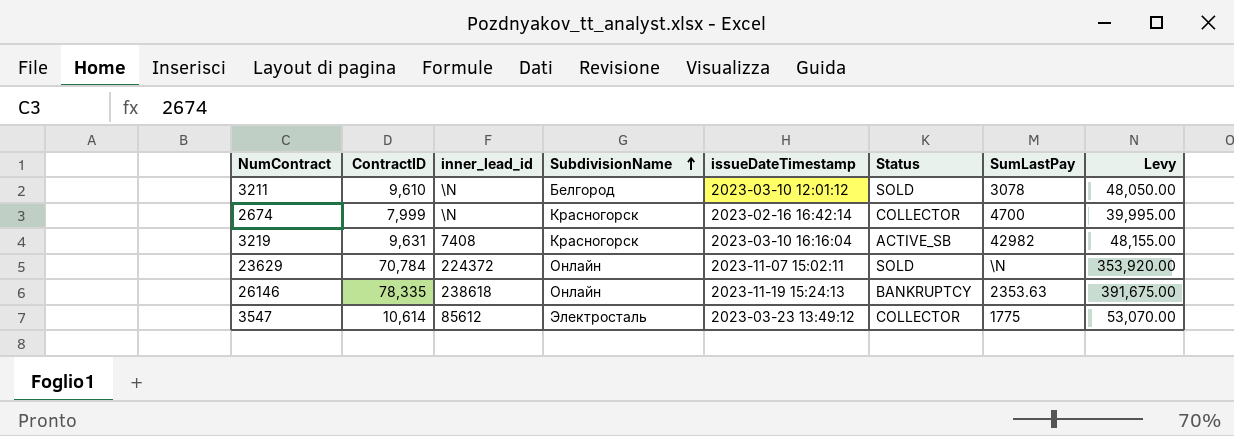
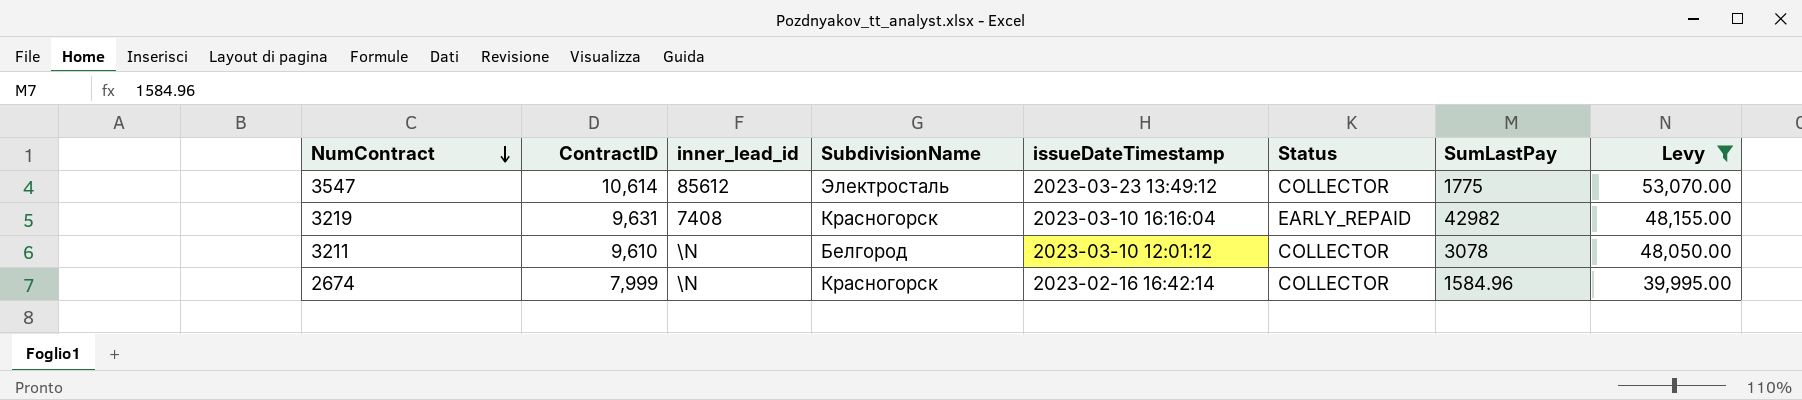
filter: none -> Levy <= 53,070.00
row order: SubdivisionName ascending -> NumContract descending
3219 | Status: ACTIVE_SB -> EARLY_REPAID
3211 | Status: SOLD -> COLLECTOR
2674 | SumLastPay: 4700 -> 1584.96

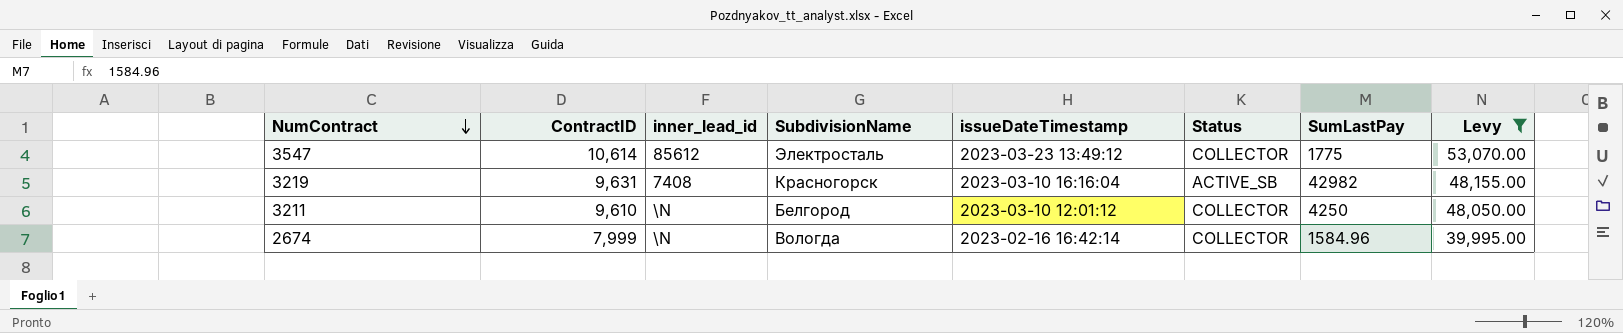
3219 | Status: EARLY_REPAID -> ACTIVE_SB
3211 | SumLastPay: 3078 -> 4250
2674 | SubdivisionName: Красногорск -> Вологда

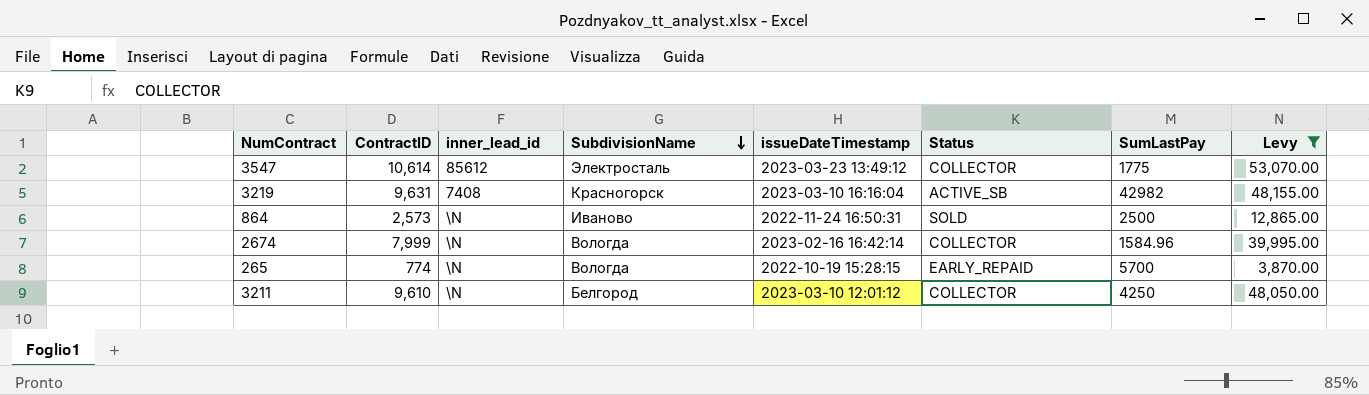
row order: NumContract descending -> SubdivisionName descending
row 864: none -> 2,573 | \N | Иваново | 2022-11-24 16:50:31 | SOLD | 2500 | 12,865.00
row 265: none -> 774 | \N | Вологда | 2022-10-19 15:28:15 | EARLY_REPAID | 5700 | 3,870.00

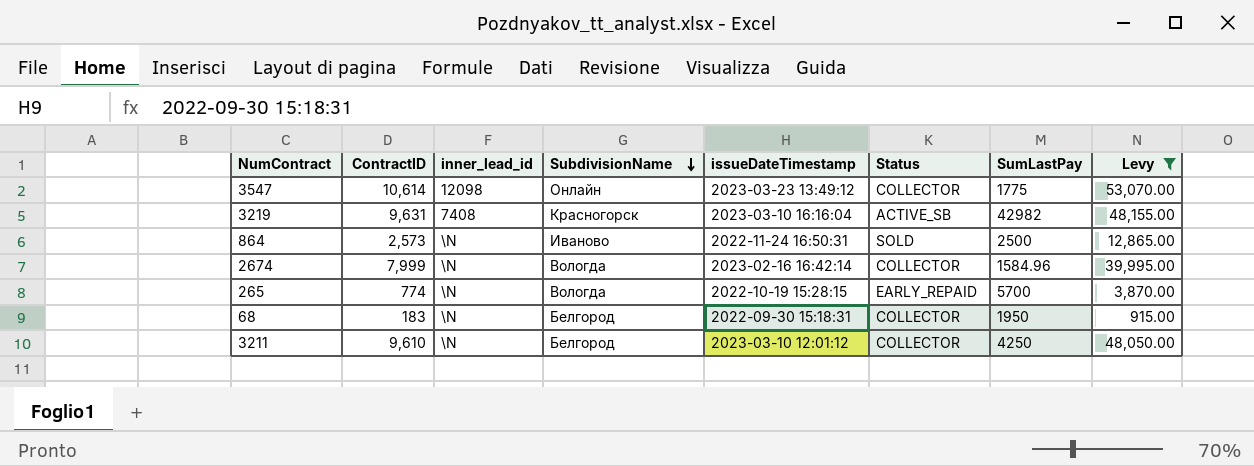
3547 | inner_lead_id: 85612 -> 12098
3547 | SubdivisionName: Электросталь -> Онлайн
row 68: none -> 183 | \N | Белгород | 2022-09-30 15:18:31 | COLLECTOR | 1950 | 915.00

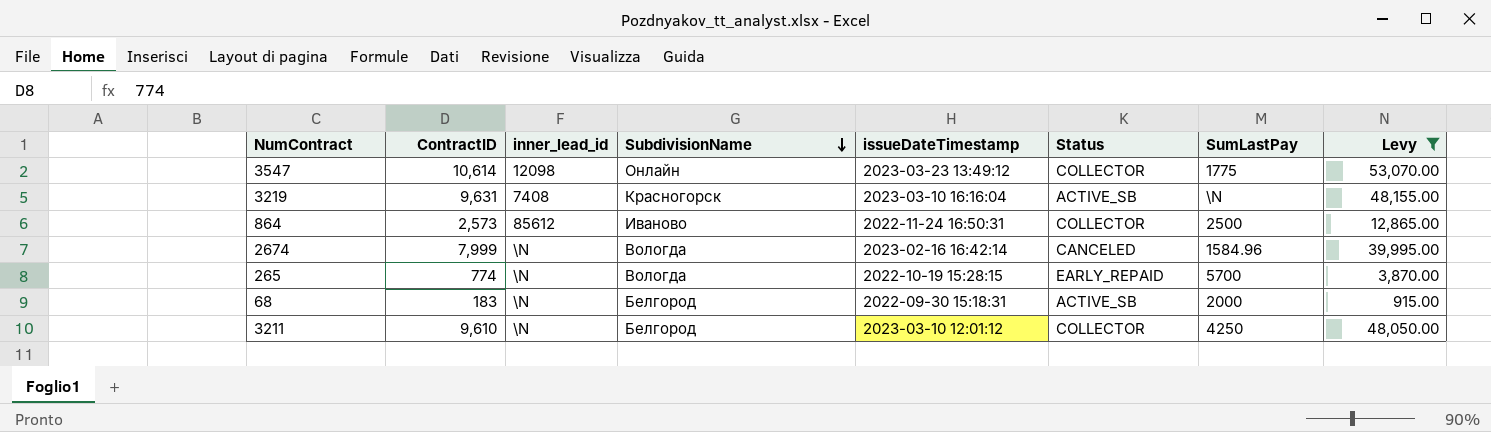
3219 | SumLastPay: 42982 -> \N
864 | inner_lead_id: \N -> 85612
864 | Status: SOLD -> COLLECTOR
2674 | Status: COLLECTOR -> CANCELED
68 | Status: COLLECTOR -> ACTIVE_SB
68 | SumLastPay: 1950 -> 2000

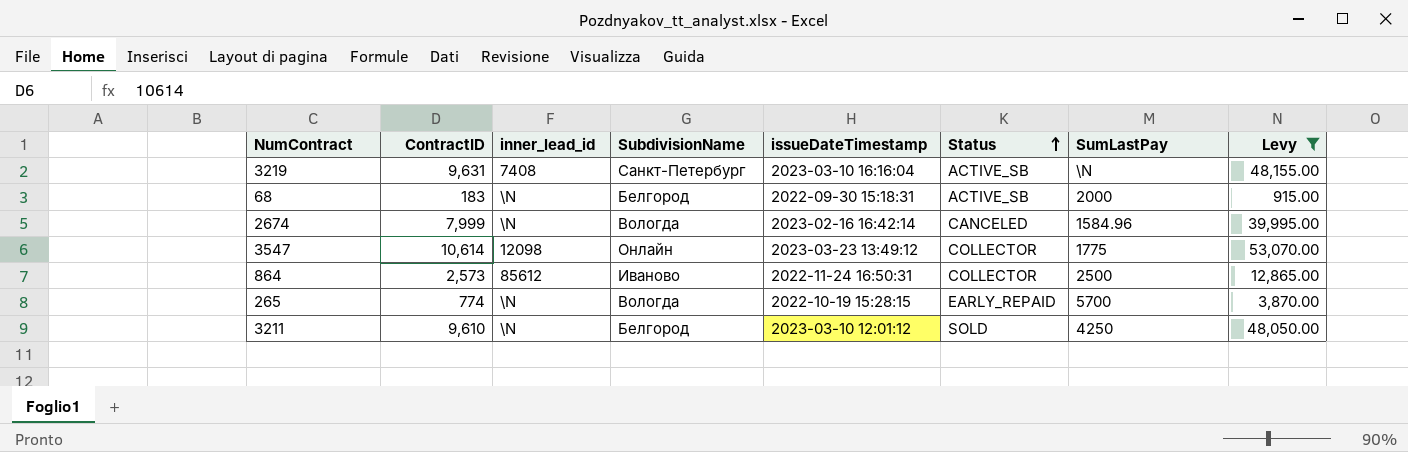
row order: SubdivisionName descending -> Status ascending
3219 | SubdivisionName: Красногорск -> Санкт-Петербург
3211 | Status: COLLECTOR -> SOLD

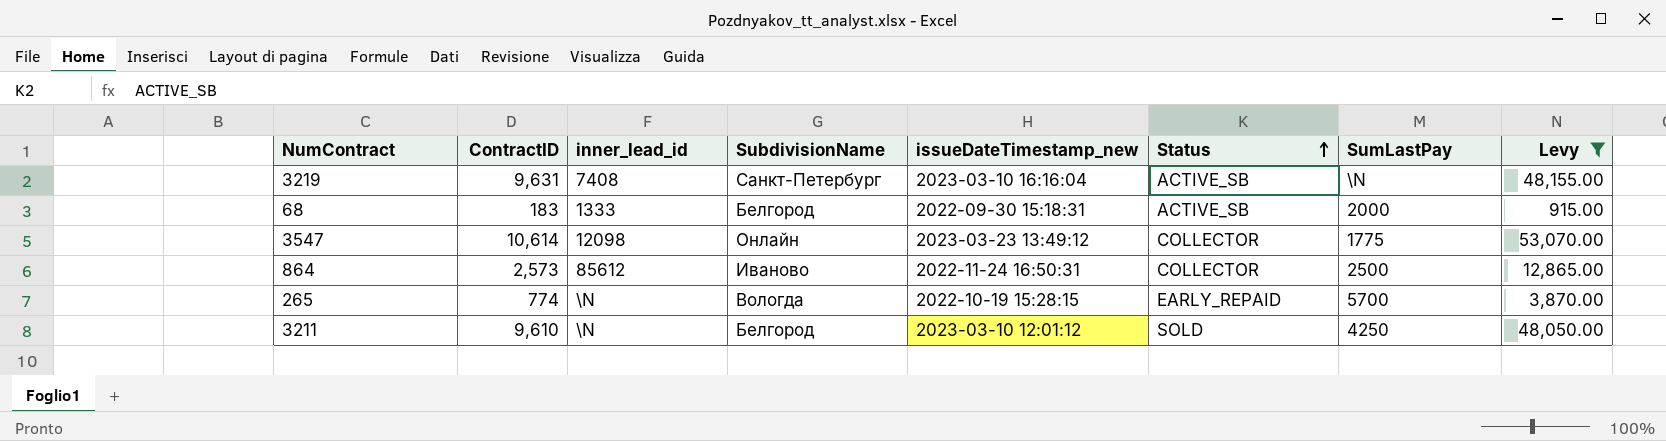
column name: issueDateTimestamp -> issueDateTimestamp_new
row 2674: 7,999 | \N | Вологда | 2023-02-16 16:42:14 | CANCELED | 1584.96 | 39,995.00 -> none
68 | inner_lead_id: \N -> 1333

